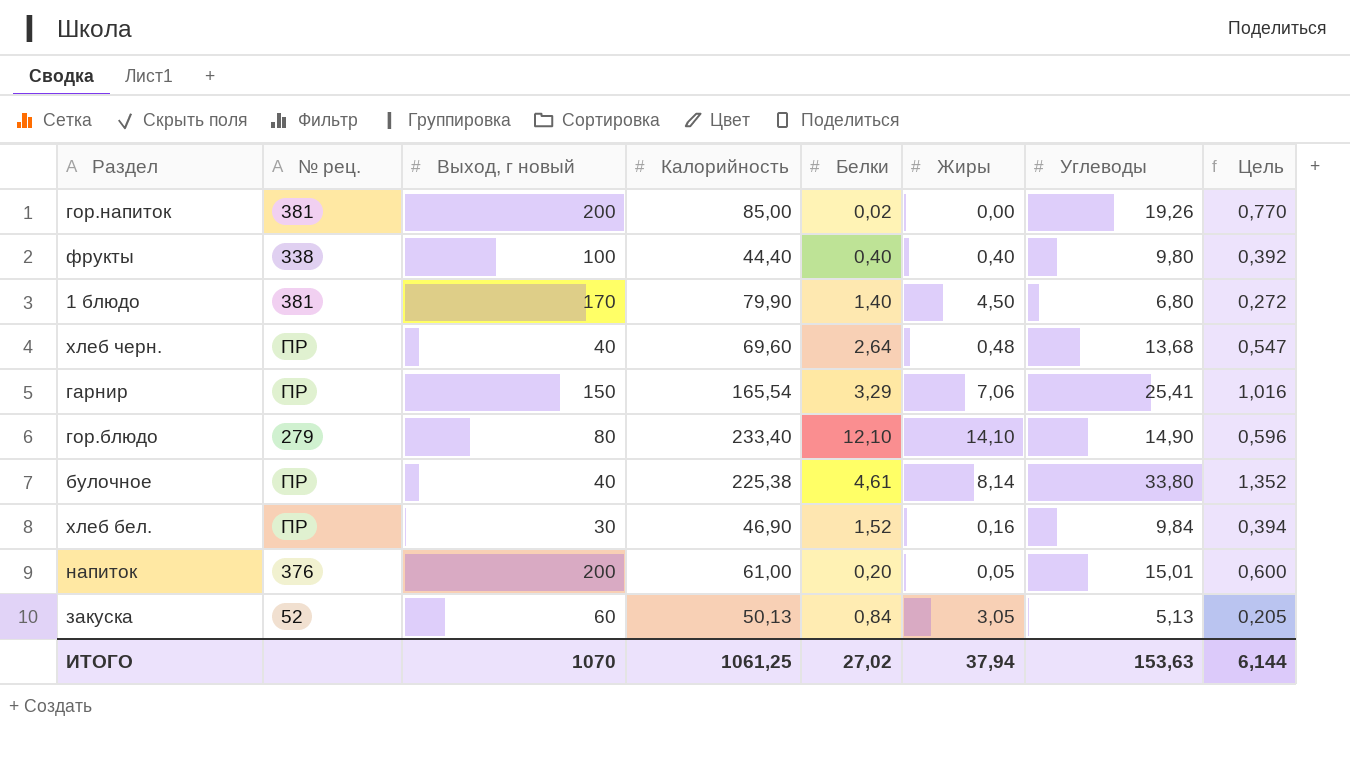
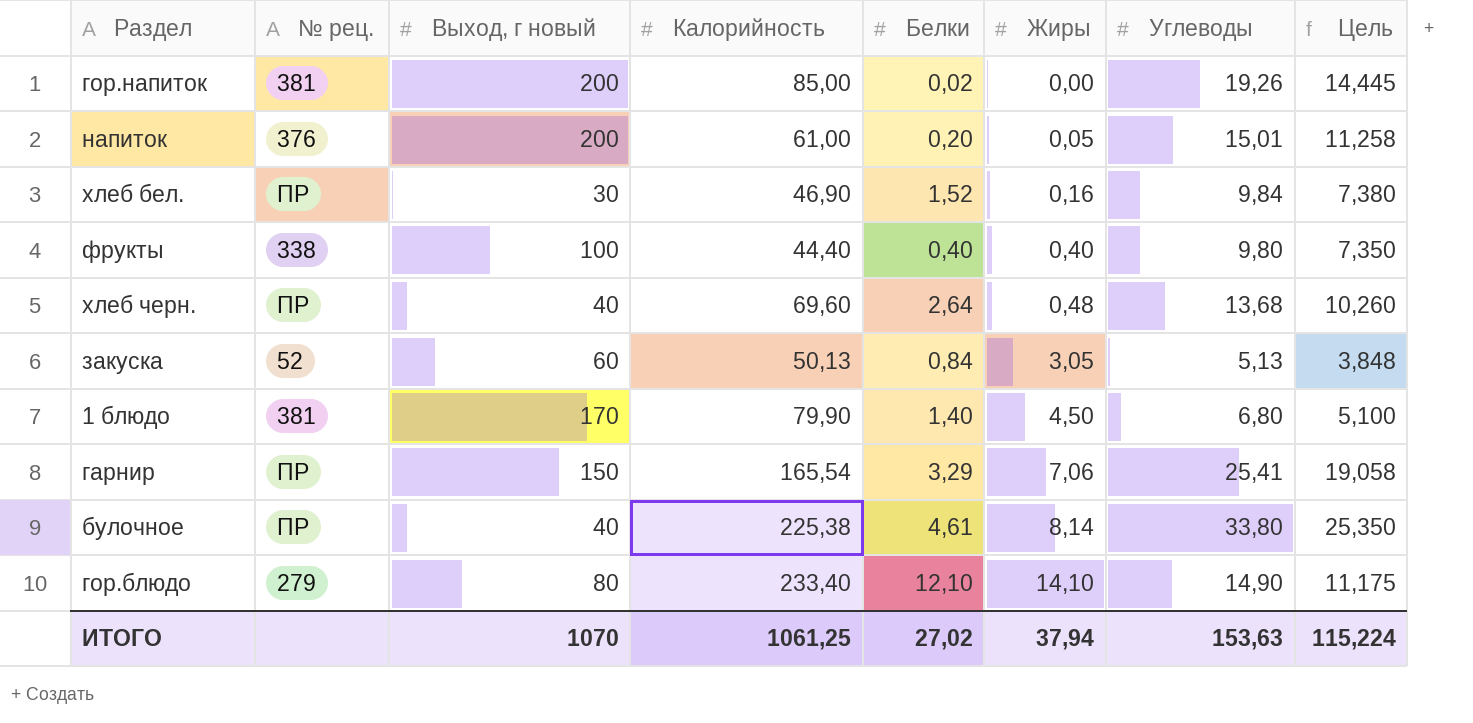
row order: none -> Жиры ascending
column Цель | formula: [Углеводы] * 0,04 -> [Углеводы] * 0,75
ИТОГО | Цель: 6,144 -> 115,224

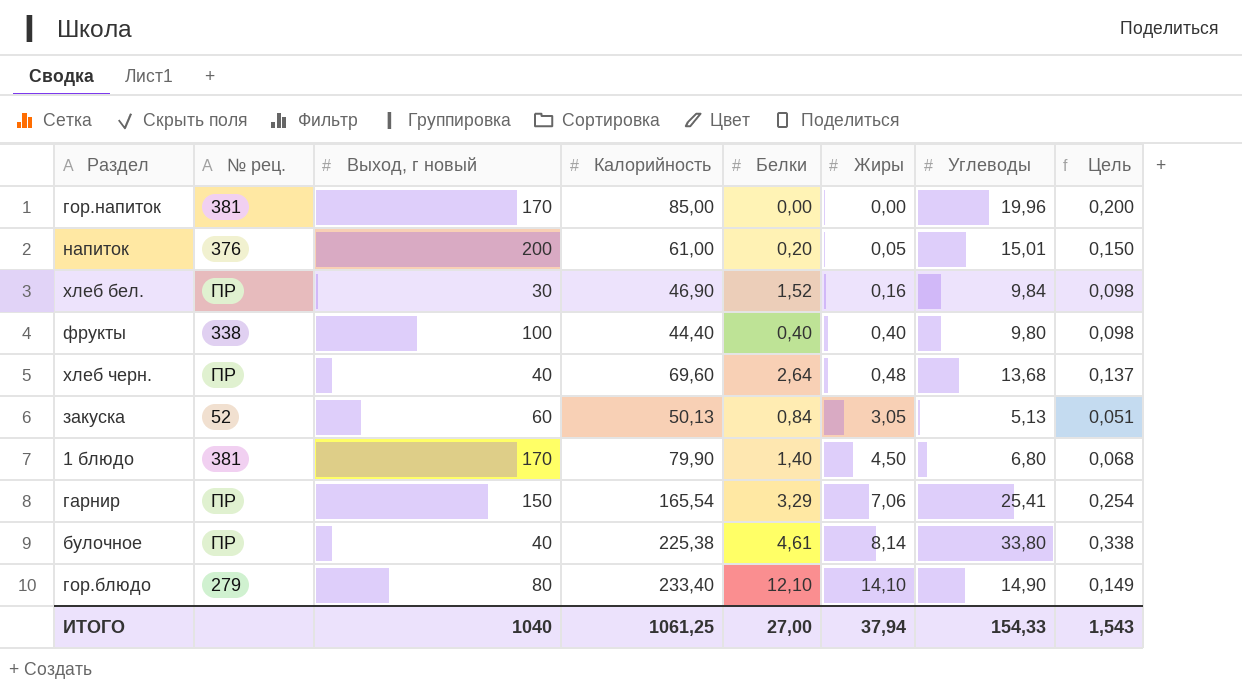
column Цель | formula: [Углеводы] * 0,75 -> [Углеводы] * 0,01
гор.напиток | Выход, г новый: 200 -> 170
гор.напиток | Белки: 0,02 -> 0,00
гор.напиток | Углеводы: 19,26 -> 19,96
ИТОГО | Выход, г новый: 1070 -> 1040
ИТОГО | Белки: 27,02 -> 27,00
ИТОГО | Углеводы: 153,63 -> 154,33
ИТОГО | Цель: 115,224 -> 1,543

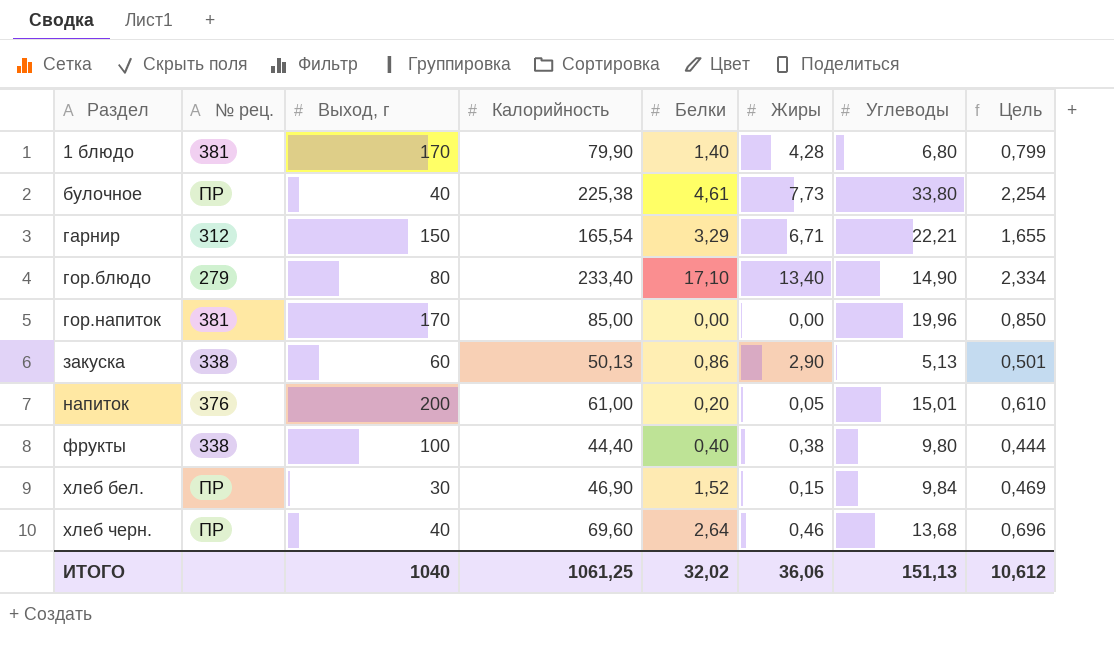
row order: Жиры ascending -> Раздел ascending
column name: Выход, г новый -> Выход, г
column Цель | formula: [Углеводы] * 0,01 -> [Калорийность] * 0,01
1 блюдо | Жиры: 4,50 -> 4,28
булочное | Жиры: 8,14 -> 7,73
гарнир | № рец.: ПР -> 312
гарнир | Жиры: 7,06 -> 6,71
гарнир | Углеводы: 25,41 -> 22,21
гор.блюдо | Белки: 12,10 -> 17,10
гор.блюдо | Жиры: 14,10 -> 13,40
закуска | № рец.: 52 -> 338
закуска | Белки: 0,84 -> 0,86
закуска | Жиры: 3,05 -> 2,90
фрукты | Жиры: 0,40 -> 0,38
хлеб бел. | Жиры: 0,16 -> 0,15
хлеб черн. | Жиры: 0,48 -> 0,46
ИТОГО | Белки: 27,00 -> 32,02
ИТОГО | Жиры: 37,94 -> 36,06
ИТОГО | Углеводы: 154,33 -> 151,13
ИТОГО | Цель: 1,543 -> 10,612

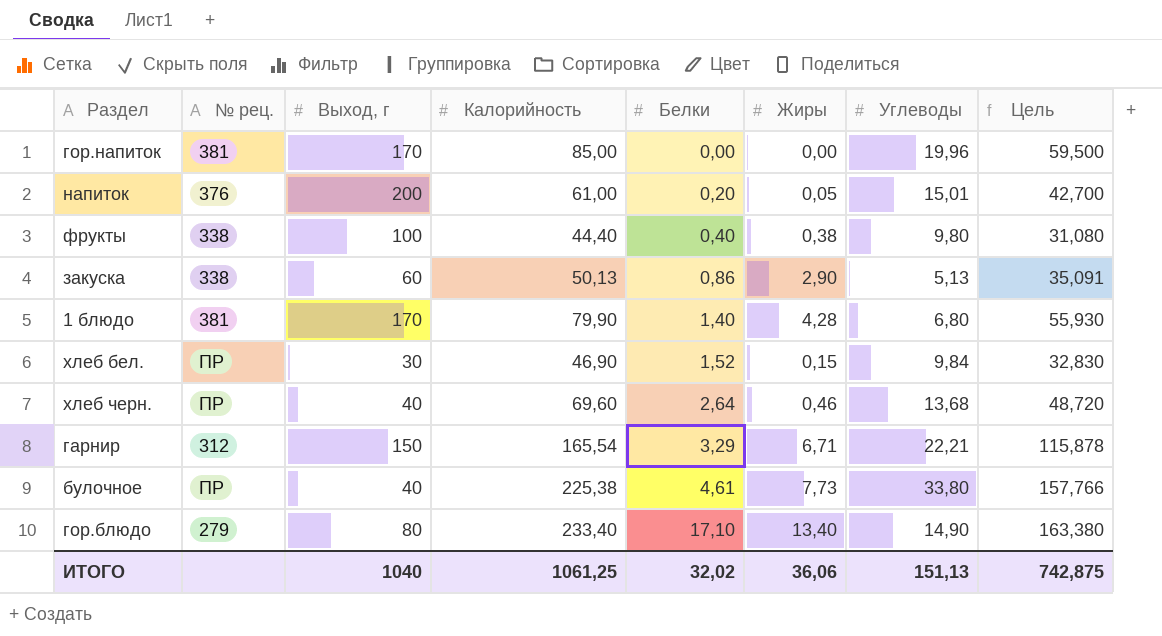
row order: Раздел ascending -> Белки ascending
column Цель | formula: [Калорийность] * 0,01 -> [Калорийность] * 0,7
ИТОГО | Цель: 10,612 -> 742,875

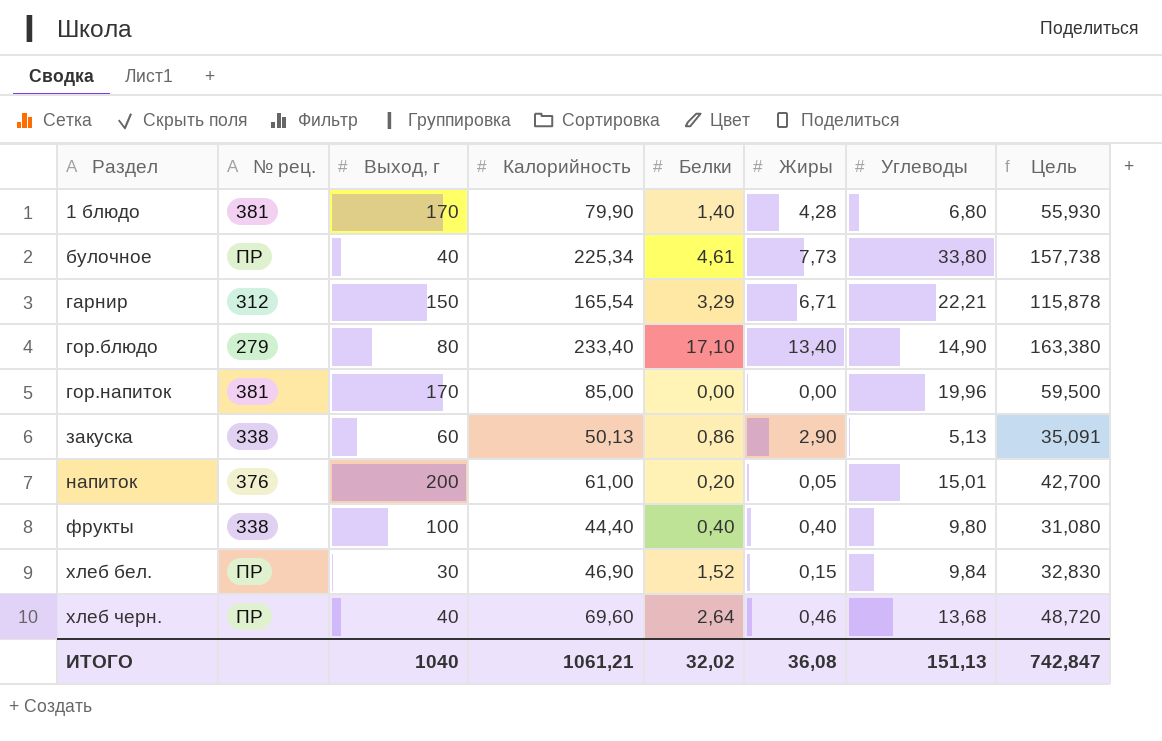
row order: Белки ascending -> Раздел ascending
булочное | Калорийность: 225,38 -> 225,34
булочное | Цель: 157,766 -> 157,738
фрукты | Жиры: 0,38 -> 0,40
ИТОГО | Калорийность: 1061,25 -> 1061,21
ИТОГО | Жиры: 36,06 -> 36,08
ИТОГО | Цель: 742,875 -> 742,847

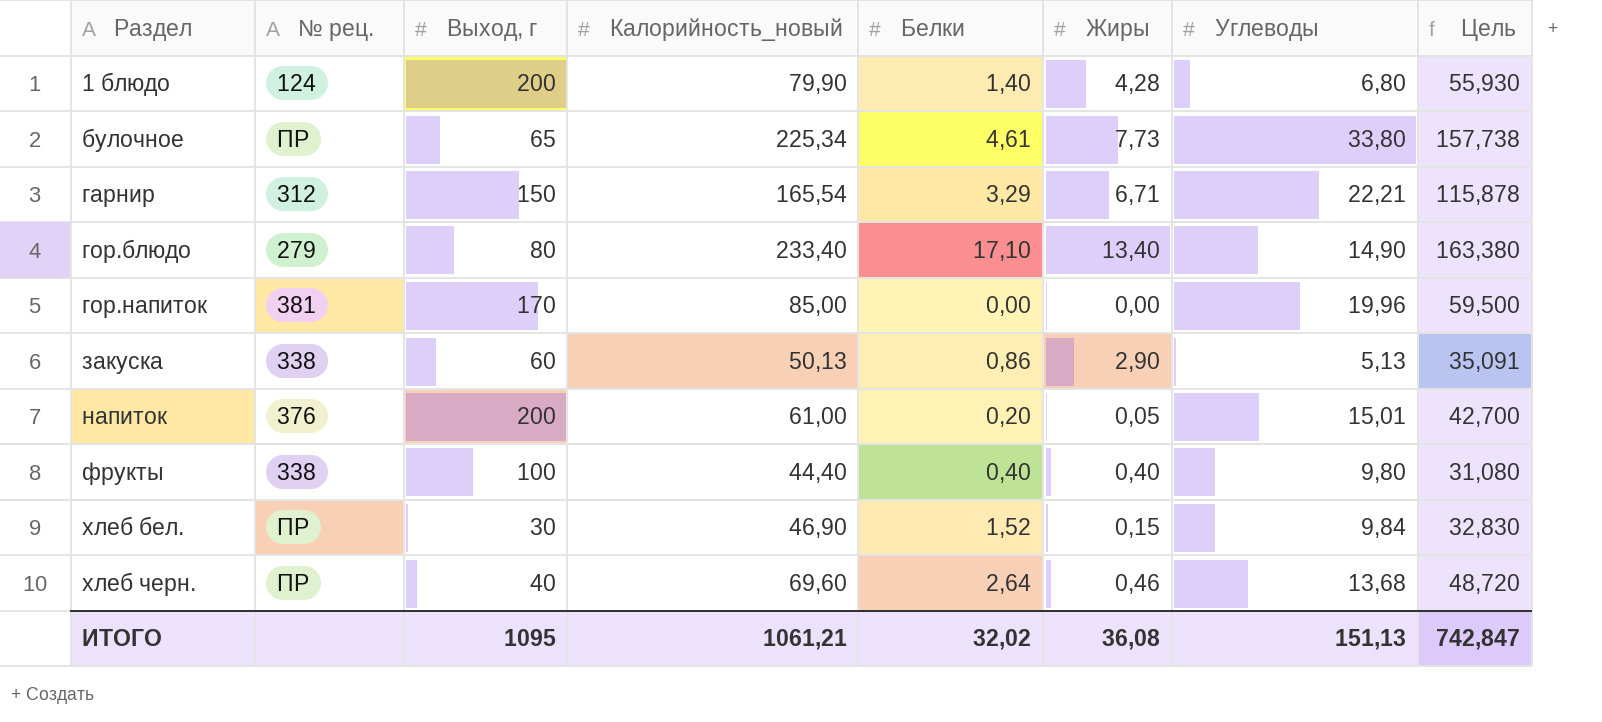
column name: Калорийность -> Калорийность_новый
1 блюдо | № рец.: 381 -> 124
1 блюдо | Выход, г: 170 -> 200
булочное | Выход, г: 40 -> 65
ИТОГО | Выход, г: 1040 -> 1095

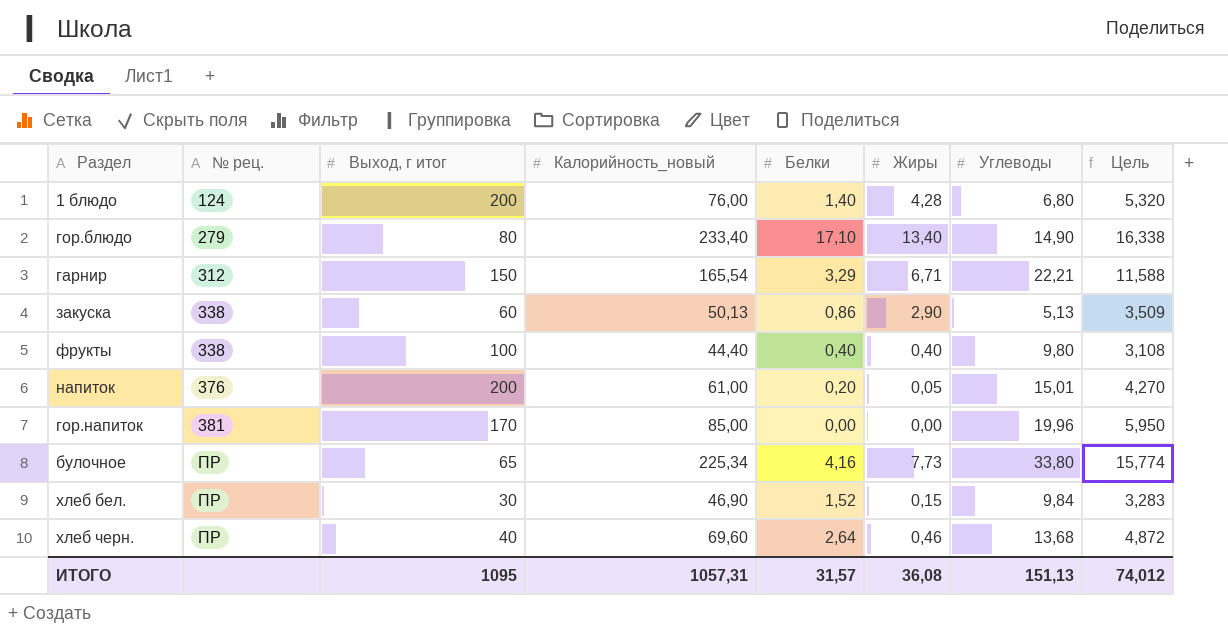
row order: Раздел ascending -> № рец. ascending
column name: Выход, г -> Выход, г итог
column Цель | formula: [Калорийность_новый] * 0,7 -> [Калорийность_новый] * 0,07
1 блюдо | Калорийность_новый: 79,90 -> 76,00
булочное | Белки: 4,61 -> 4,16
ИТОГО | Калорийность_новый: 1061,21 -> 1057,31
ИТОГО | Белки: 32,02 -> 31,57
ИТОГО | Цель: 742,847 -> 74,012

